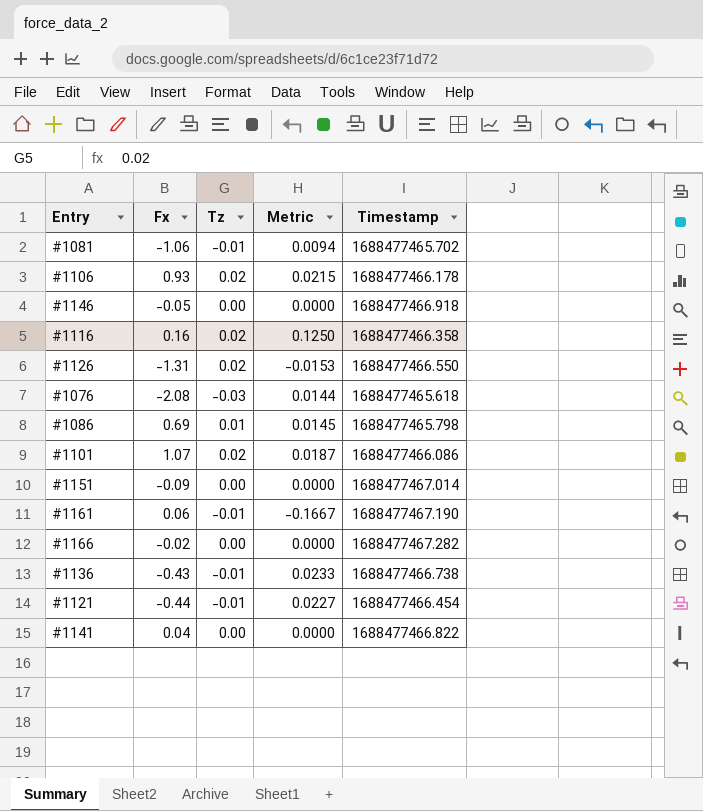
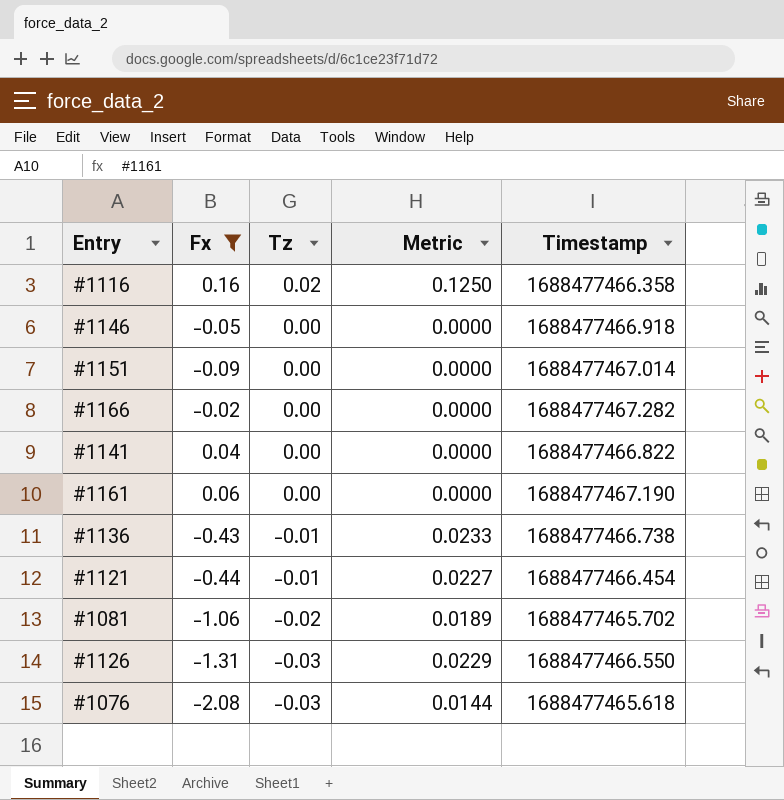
filter: none -> Fx <= 0.16
row order: none -> Tz descending
#1161 | Tz: -0.01 -> 0.00
#1161 | Metric: -0.1667 -> 0.0000
#1081 | Tz: -0.01 -> -0.02
#1081 | Metric: 0.0094 -> 0.0189
#1126 | Tz: 0.02 -> -0.03
#1126 | Metric: -0.0153 -> 0.0229

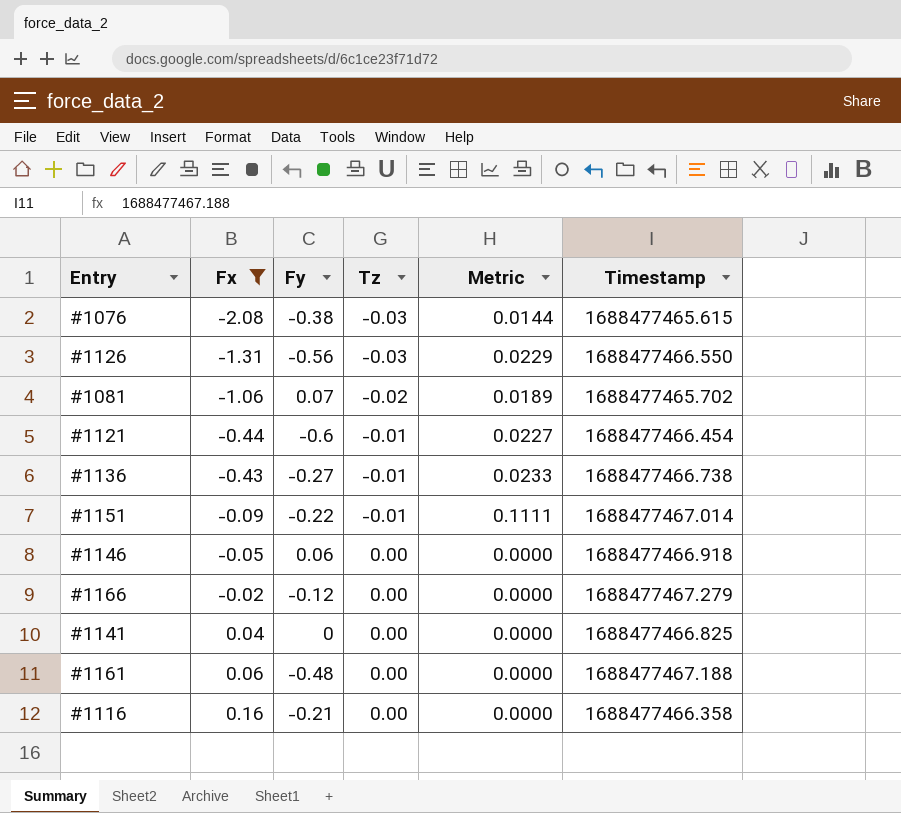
row order: Tz descending -> Fx ascending
column Fy | position: none -> 3
#1076 | Timestamp: 1688477465.618 -> 1688477465.615
#1151 | Tz: 0.00 -> -0.01
#1151 | Metric: 0.0000 -> 0.1111
#1166 | Timestamp: 1688477467.282 -> 1688477467.279
#1141 | Timestamp: 1688477466.822 -> 1688477466.825
#1161 | Timestamp: 1688477467.190 -> 1688477467.188
#1116 | Tz: 0.02 -> 0.00
#1116 | Metric: 0.1250 -> 0.0000

